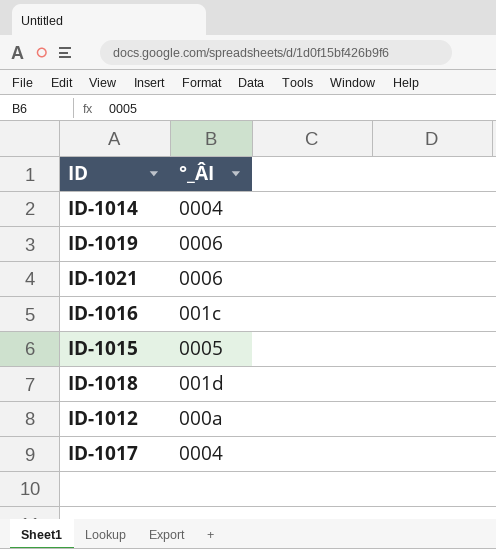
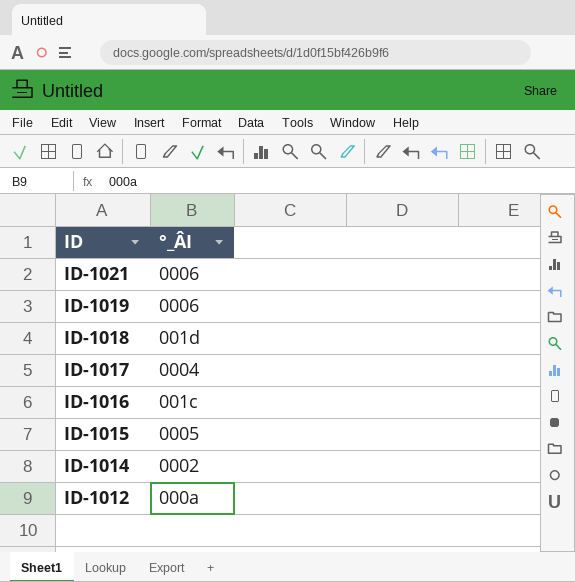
row order: none -> ID descending
ID-1014 | °_ÂI: 0004 -> 0002

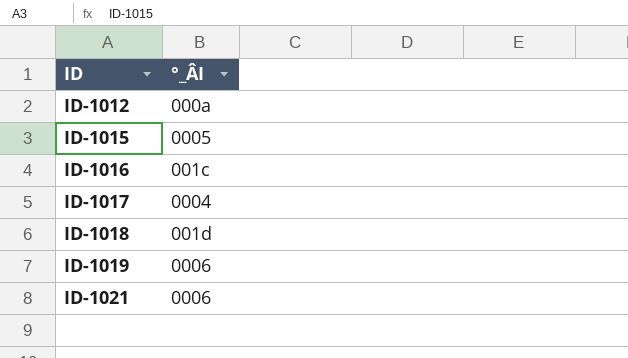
row order: ID descending -> ID ascending
row ID-1014: 0002 -> none

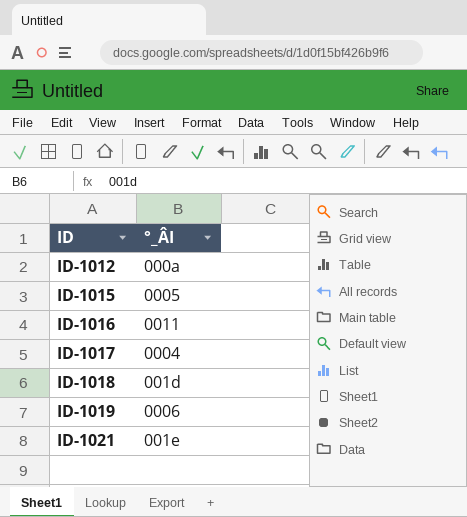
ID-1016 | °_ÂI: 001c -> 0011
ID-1021 | °_ÂI: 0006 -> 001e

